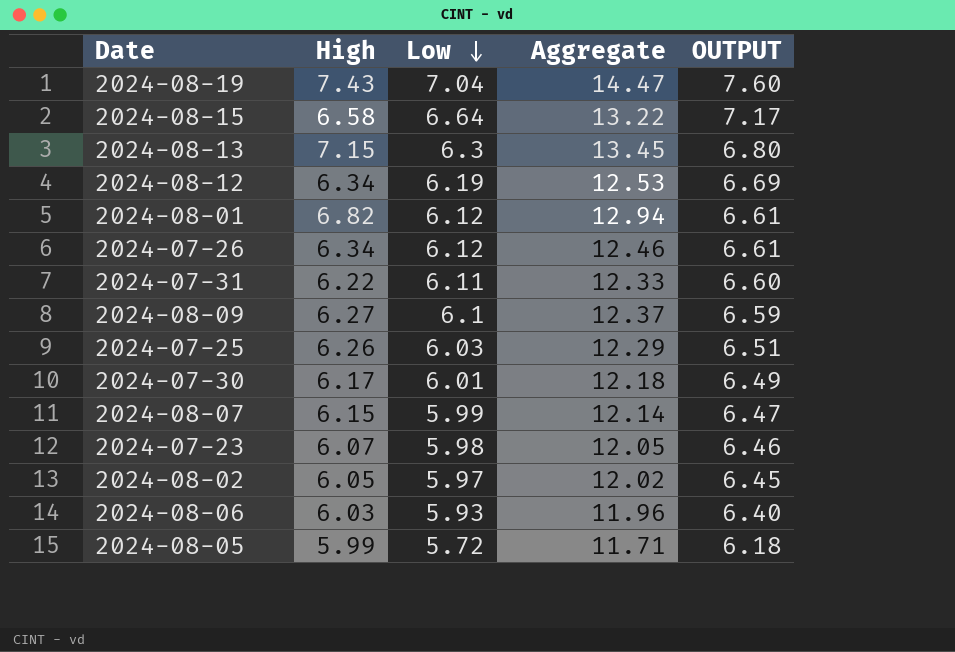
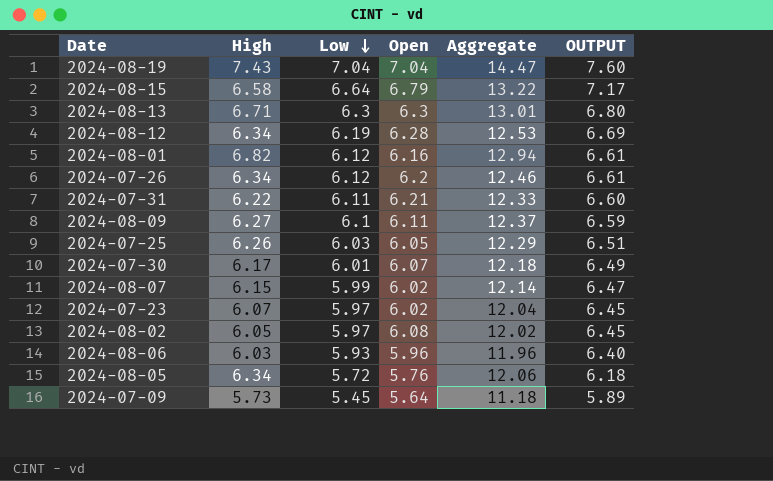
column Open | position: none -> 4
2024-08-13 | High: 7.15 -> 6.71
2024-08-13 | Aggregate: 13.45 -> 13.01
2024-07-23 | Low: 5.98 -> 5.97
2024-07-23 | Aggregate: 12.05 -> 12.04
2024-07-23 | OUTPUT: 6.46 -> 6.45
2024-08-05 | High: 5.99 -> 6.34
2024-08-05 | Aggregate: 11.71 -> 12.06
row 2024-07-09: none -> 5.73 | 5.45 | 5.64 | 11.18 | 5.89

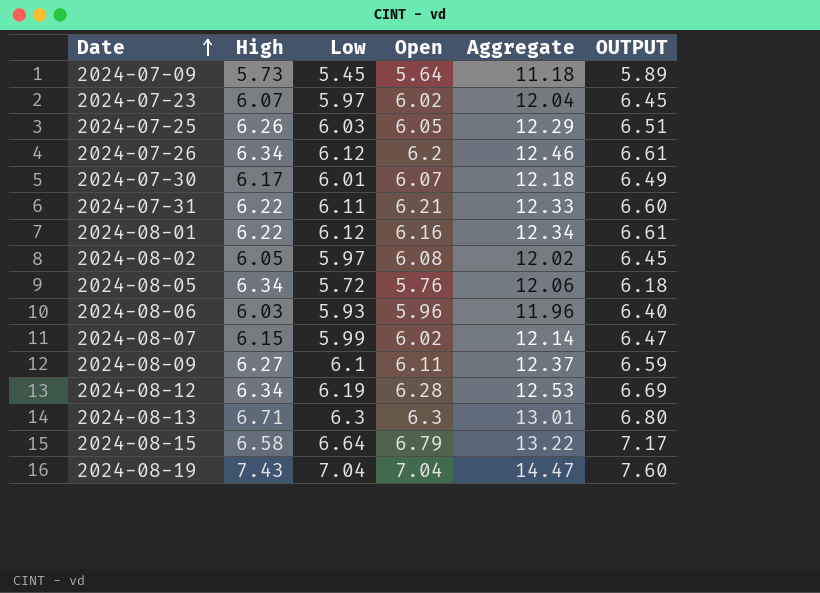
row order: Low descending -> Date ascending
2024-08-01 | High: 6.82 -> 6.22
2024-08-01 | Aggregate: 12.94 -> 12.34

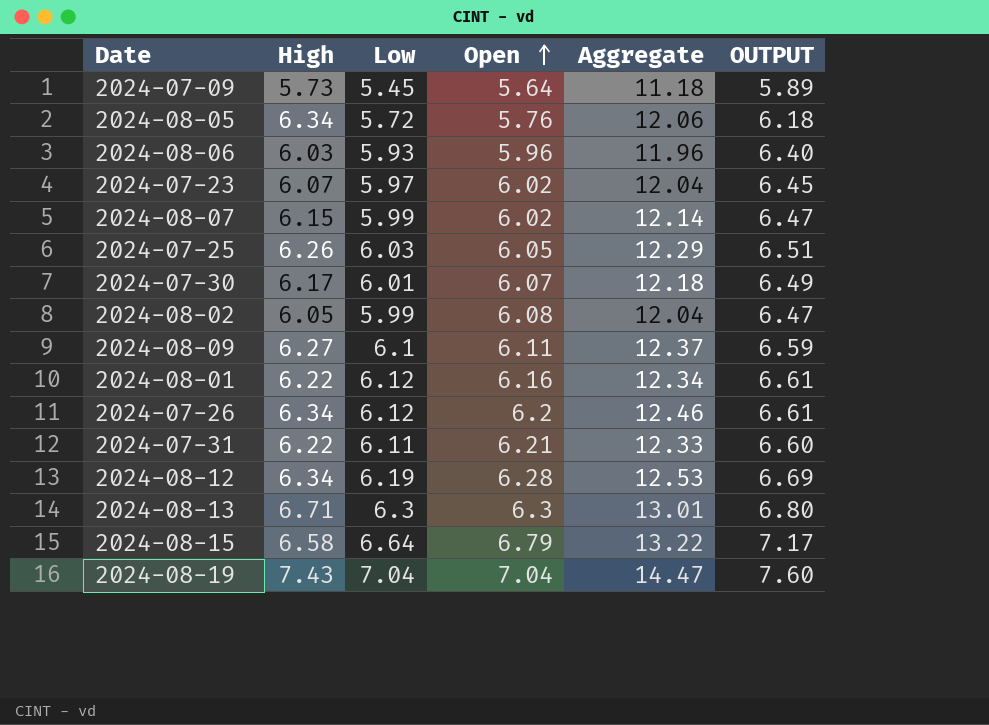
row order: Date ascending -> Open ascending
2024-08-02 | Low: 5.97 -> 5.99
2024-08-02 | Aggregate: 12.02 -> 12.04
2024-08-02 | OUTPUT: 6.45 -> 6.47

